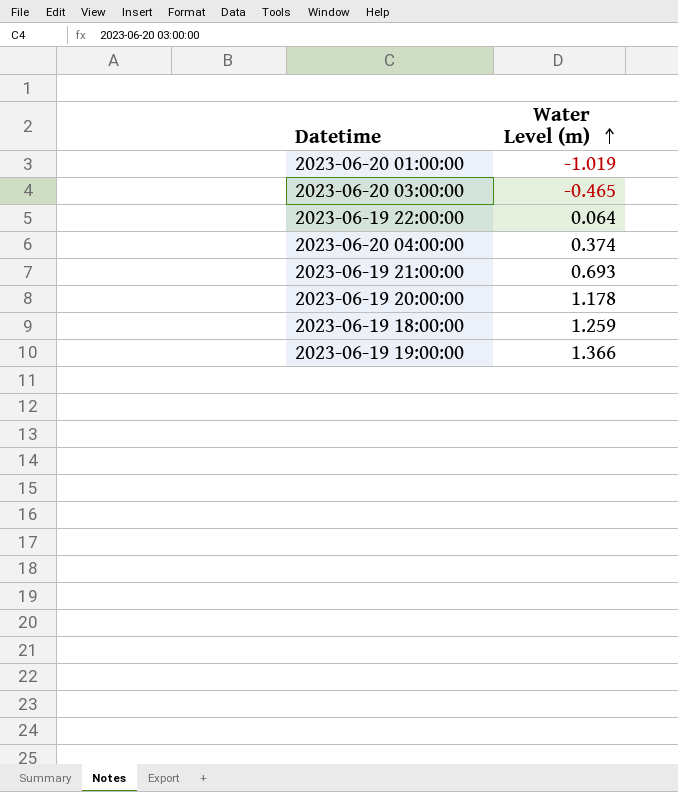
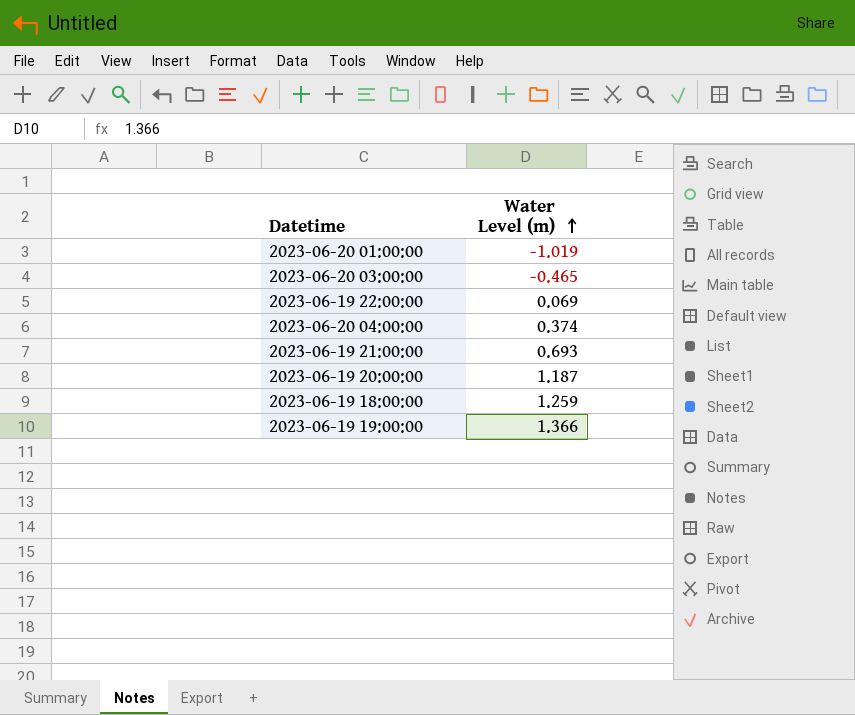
2023-06-19 22:00:00 | Water Level (m): 0.064 -> 0.069
2023-06-19 20:00:00 | Water Level (m): 1.178 -> 1.187

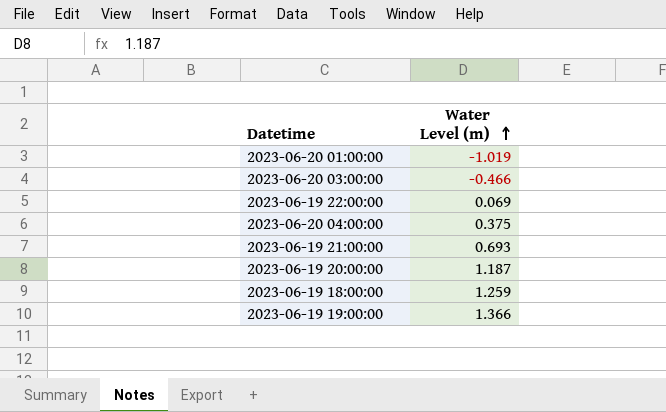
2023-06-20 03:00:00 | Water Level (m): -0.465 -> -0.466
2023-06-20 04:00:00 | Water Level (m): 0.374 -> 0.375

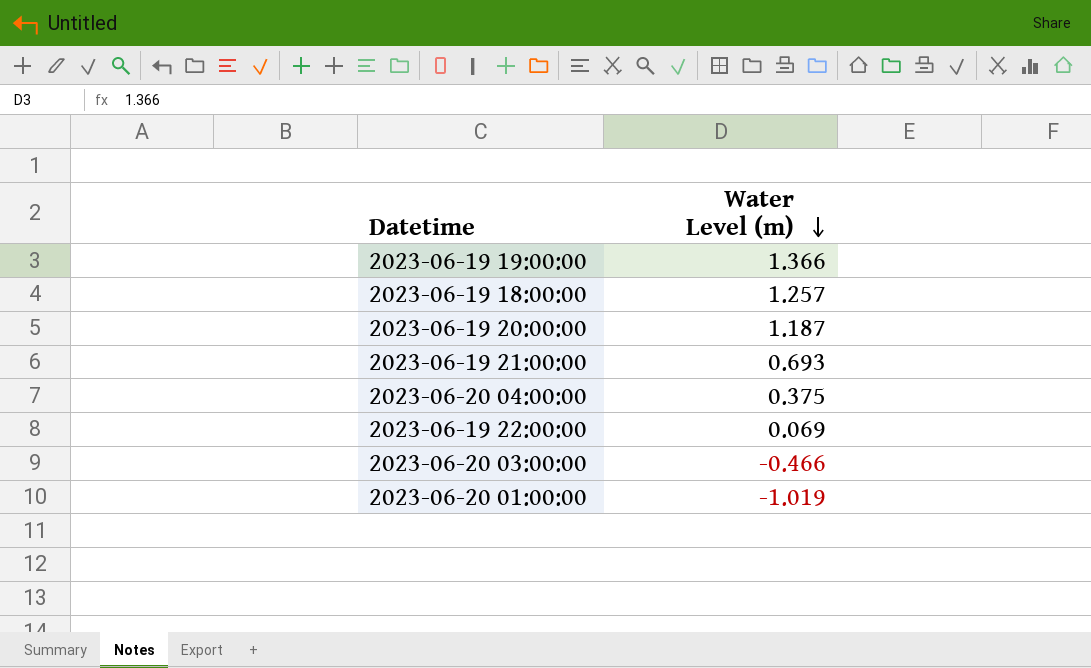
row order: Water Level (m) ascending -> Water Level (m) descending
2023-06-19 18:00:00 | Water Level (m): 1.259 -> 1.257

